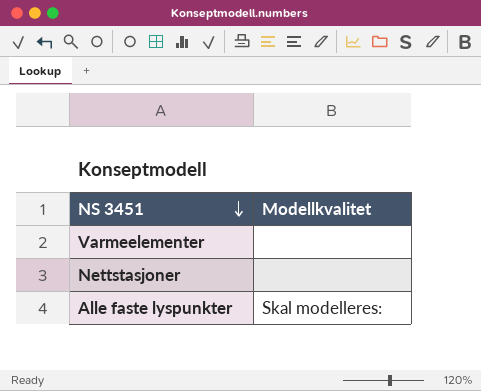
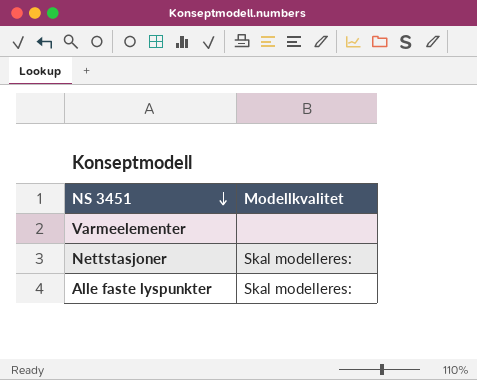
Nettstasjoner | Modellkvalitet: none -> Skal modelleres:

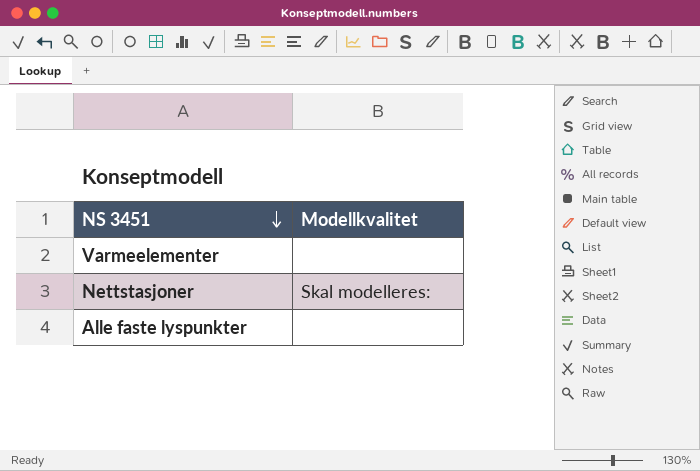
Alle faste lyspunkter | Modellkvalitet: Skal modelleres: -> none

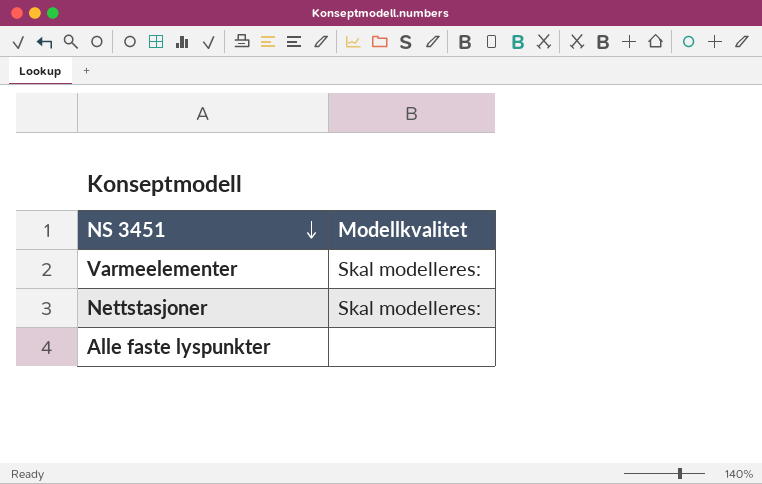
Varmeelementer | Modellkvalitet: none -> Skal modelleres:

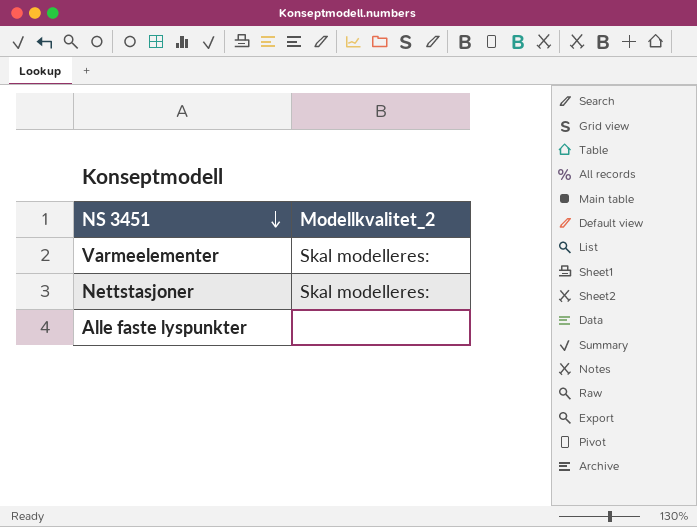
column name: Modellkvalitet -> Modellkvalitet_2

